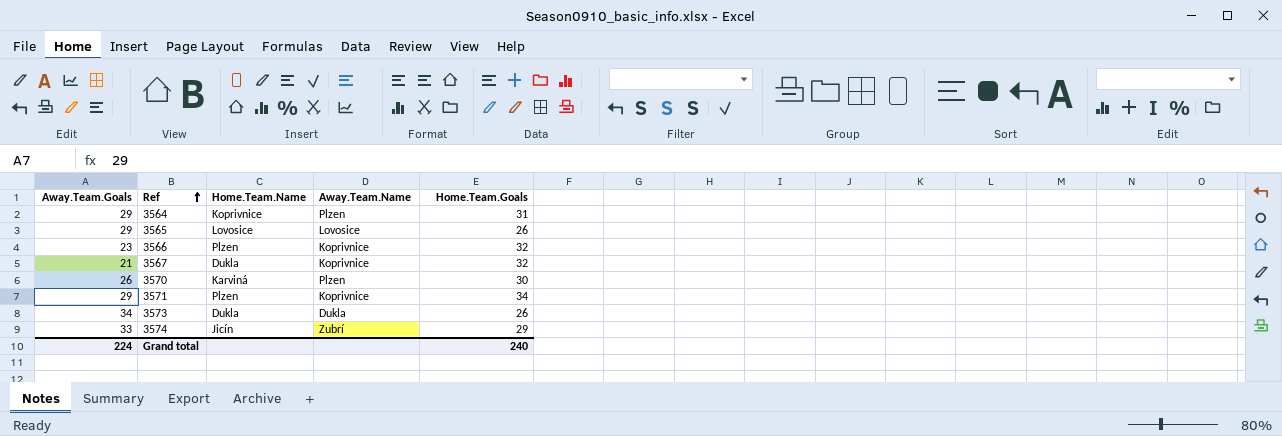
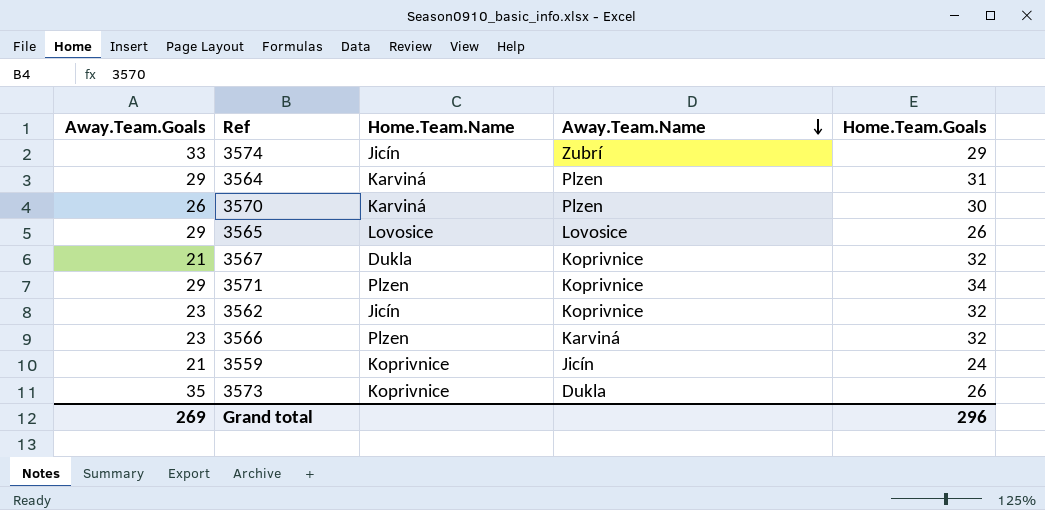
row order: Ref ascending -> Away.Team.Name descending
3564 | Home.Team.Name: Koprivnice -> Karviná
row 3562: none -> 23 | Jicín | Koprivnice | 32
3566 | Away.Team.Name: Koprivnice -> Karviná
row 3559: none -> 21 | Koprivnice | Jicín | 24
3573 | Away.Team.Goals: 34 -> 35
3573 | Home.Team.Name: Dukla -> Koprivnice
Grand total | Away.Team.Goals: 224 -> 269
Grand total | Home.Team.Goals: 240 -> 296

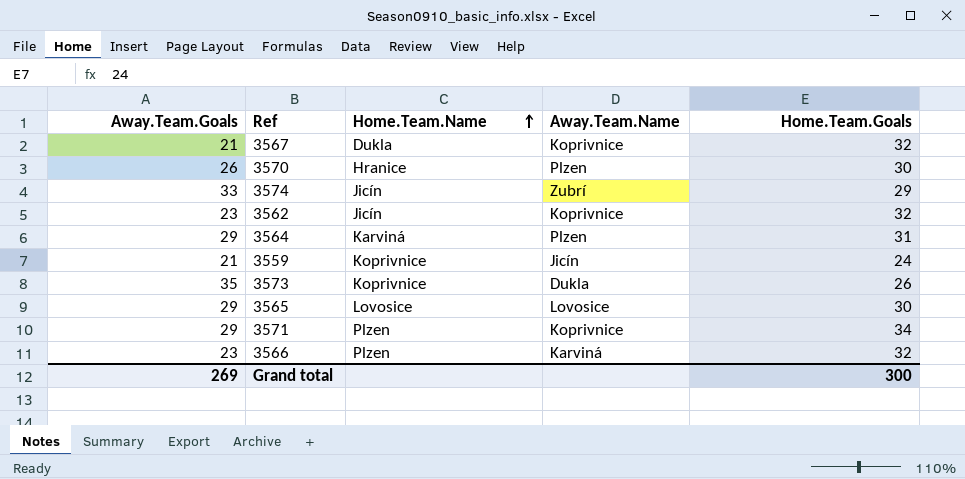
row order: Away.Team.Name descending -> Home.Team.Name ascending
3570 | Home.Team.Name: Karviná -> Hranice
3565 | Home.Team.Goals: 26 -> 30
Grand total | Home.Team.Goals: 296 -> 300

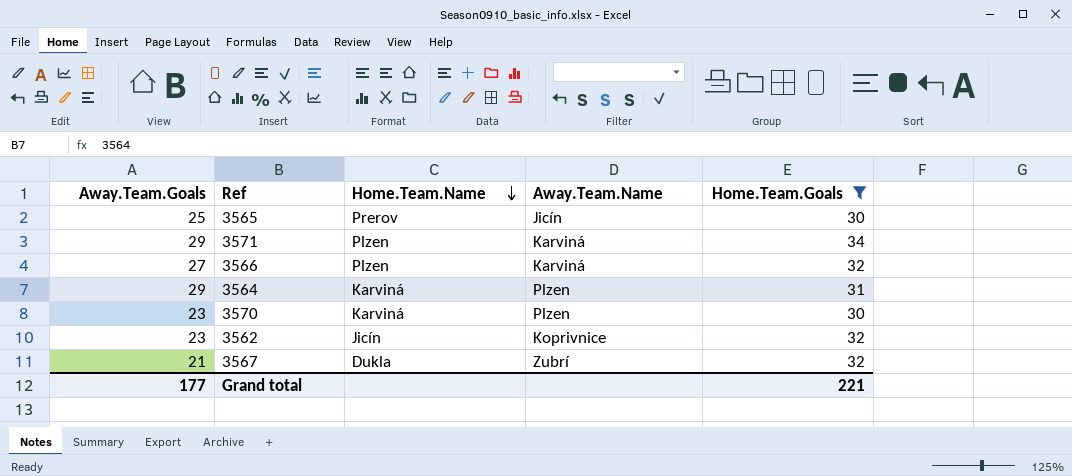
filter: none -> Home.Team.Goals >= 30
row order: Home.Team.Name ascending -> Home.Team.Name descending
3565 | Away.Team.Goals: 29 -> 25
3565 | Home.Team.Name: Lovosice -> Prerov
3565 | Away.Team.Name: Lovosice -> Jicín
3571 | Away.Team.Name: Koprivnice -> Karviná
3566 | Away.Team.Goals: 23 -> 27
3570 | Away.Team.Goals: 26 -> 23
3570 | Home.Team.Name: Hranice -> Karviná
3567 | Away.Team.Name: Koprivnice -> Zubrí
Grand total | Away.Team.Goals: 269 -> 177
Grand total | Home.Team.Goals: 300 -> 221

